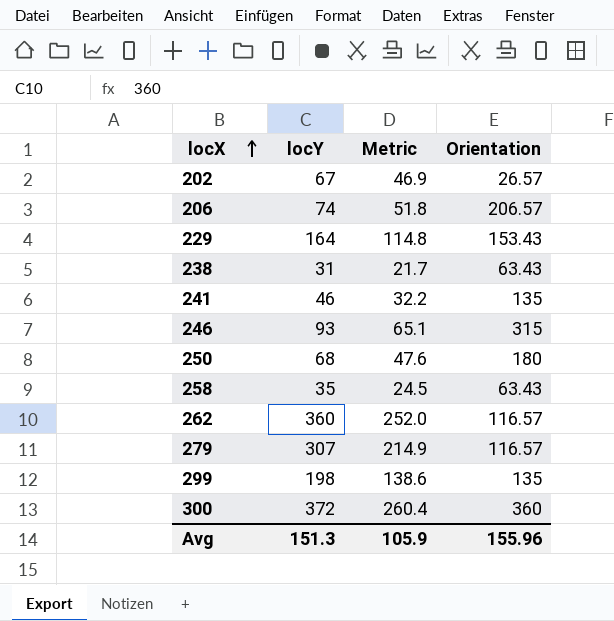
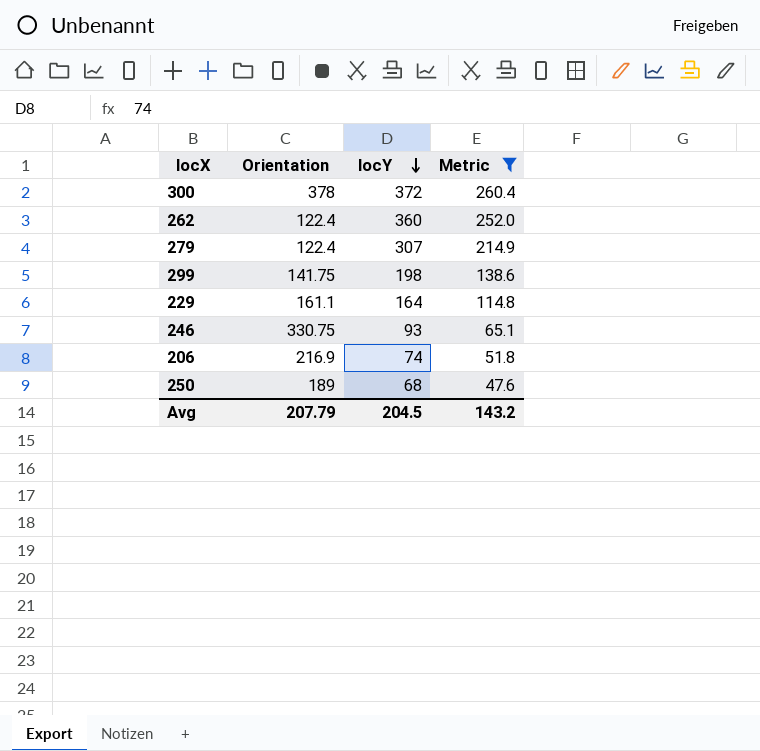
filter: none -> Metric >= 47.6
row order: locX ascending -> locY descending
column Orientation | position: 4 -> 2
300 | Orientation: 360 -> 378
262 | Orientation: 116.57 -> 122.4
279 | Orientation: 116.57 -> 122.4
299 | Orientation: 135 -> 141.75
229 | Orientation: 153.43 -> 161.1
246 | Orientation: 315 -> 330.75
206 | Orientation: 206.57 -> 216.9
250 | Orientation: 180 -> 189
Avg | Orientation: 155.96 -> 207.79
Avg | locY: 151.3 -> 204.5
Avg | Metric: 105.9 -> 143.2

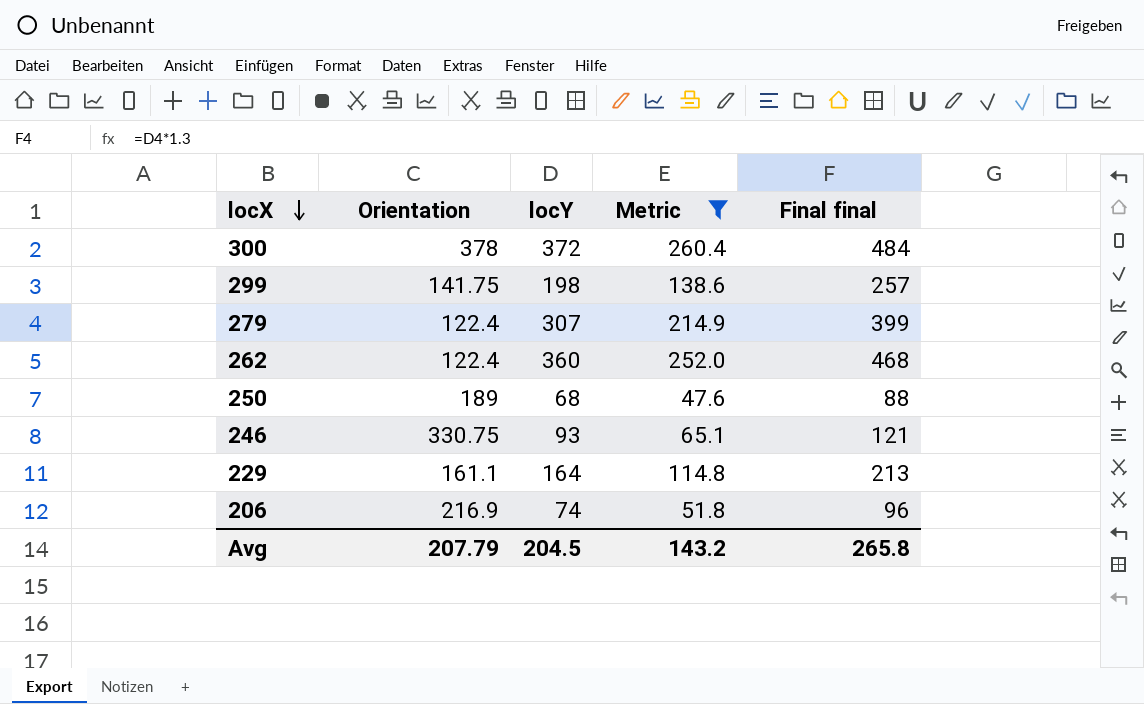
row order: locY descending -> locX descending
column Final final | formula: none -> [locY] * 1.3

